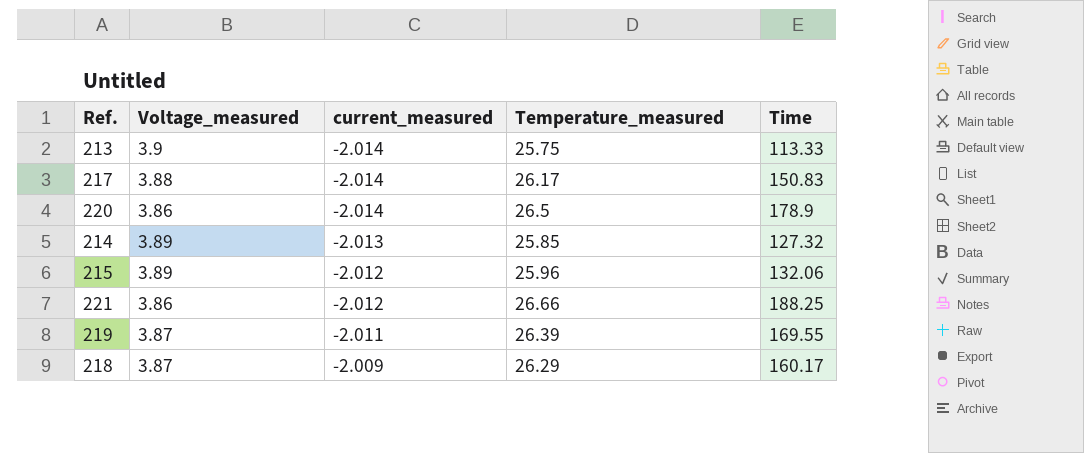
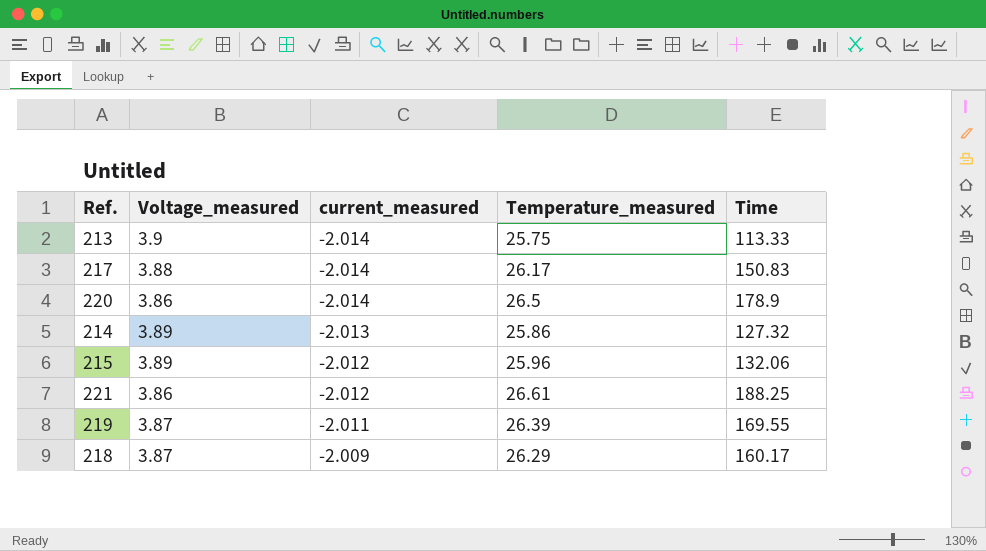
214 | Temperature_measured: 25.85 -> 25.86
221 | Temperature_measured: 26.66 -> 26.61

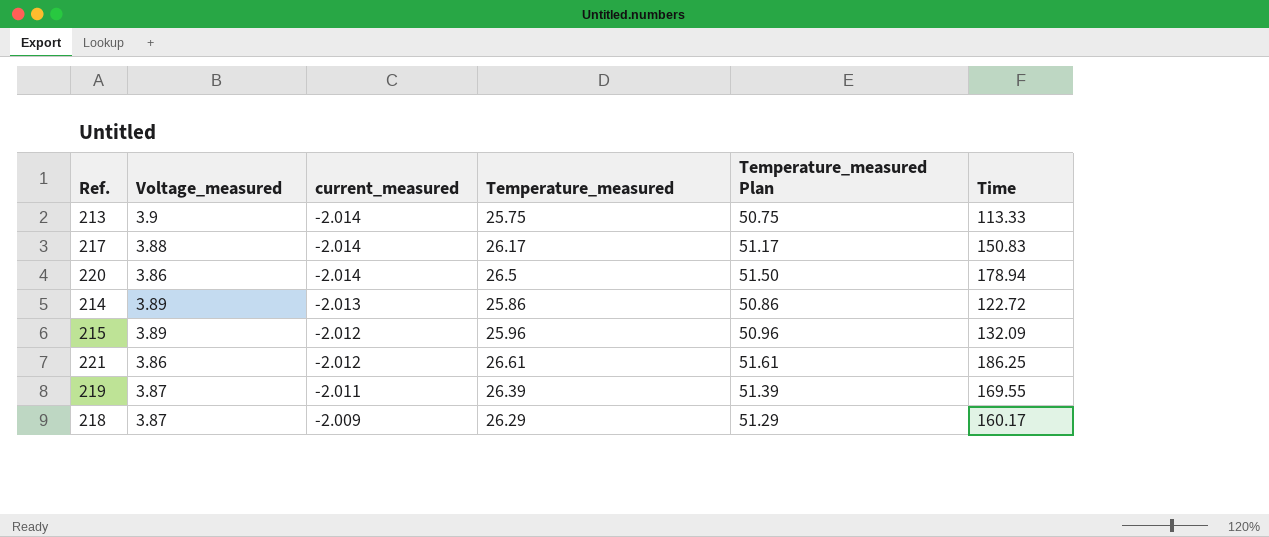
column Temperature_measured Plan | formula: none -> [Temperature_measured] + 25
220 | Time: 178.9 -> 178.94
214 | Time: 127.32 -> 122.72
215 | Time: 132.06 -> 132.09
221 | Time: 188.25 -> 186.25

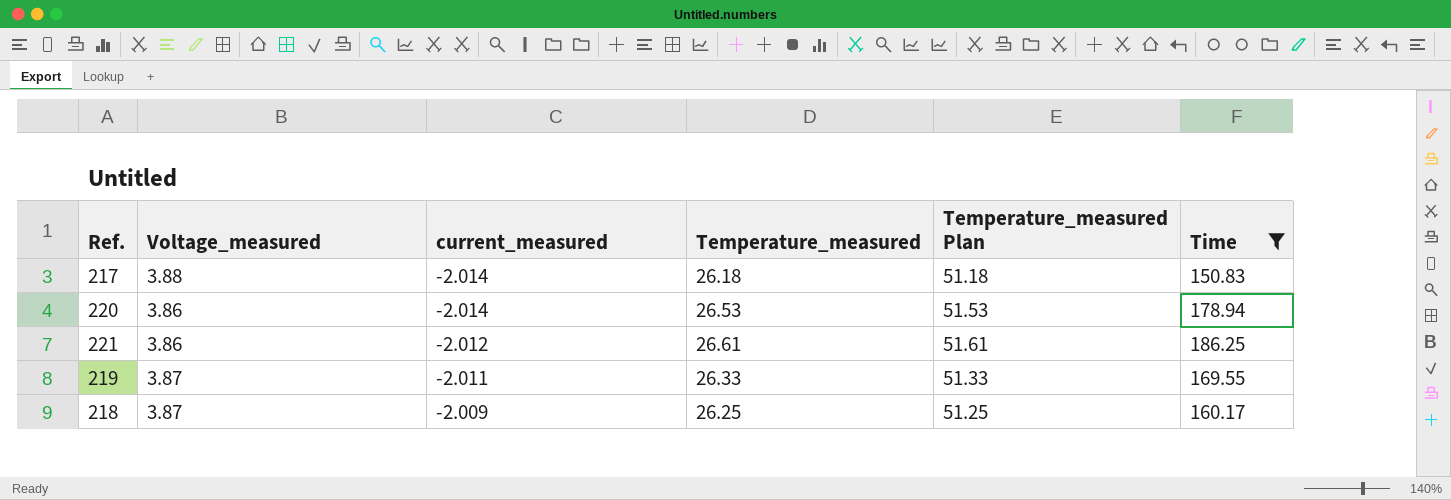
filter: none -> Time >= 150.83
217 | Temperature_measured: 26.17 -> 26.18
217 | Temperature_measured Plan: 51.17 -> 51.18
220 | Temperature_measured: 26.5 -> 26.53
220 | Temperature_measured Plan: 51.50 -> 51.53
219 | Temperature_measured: 26.39 -> 26.33
219 | Temperature_measured Plan: 51.39 -> 51.33
218 | Temperature_measured: 26.29 -> 26.25
218 | Temperature_measured Plan: 51.29 -> 51.25

